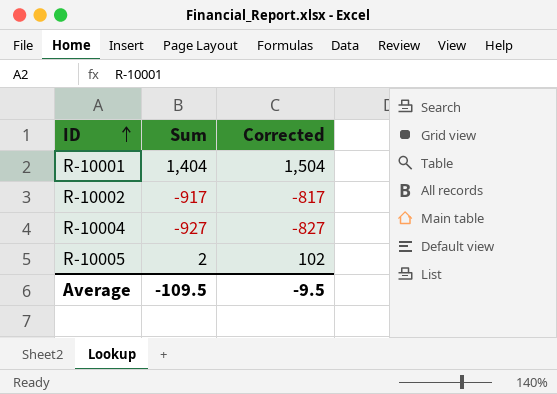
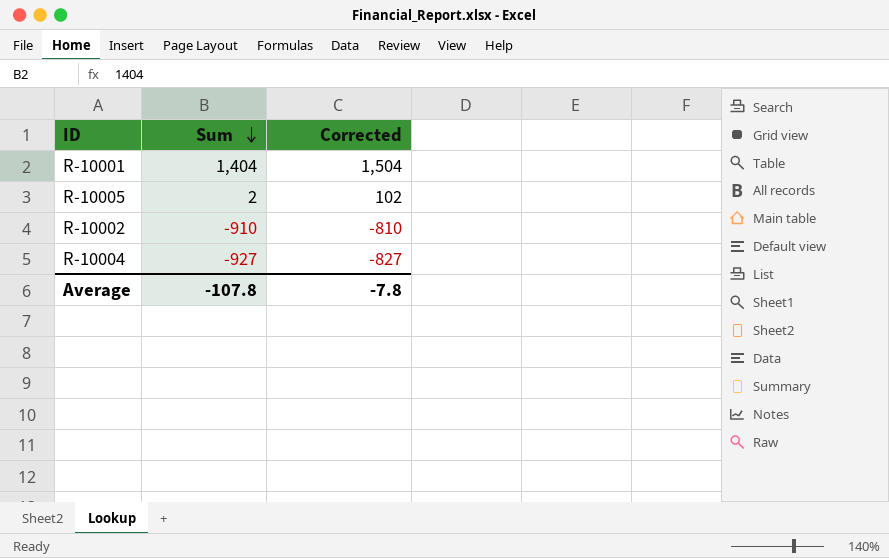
row order: ID ascending -> Sum descending
R-10002 | Sum: -917 -> -910
R-10002 | Corrected: -817 -> -810
Average | Sum: -109.5 -> -107.8
Average | Corrected: -9.5 -> -7.8

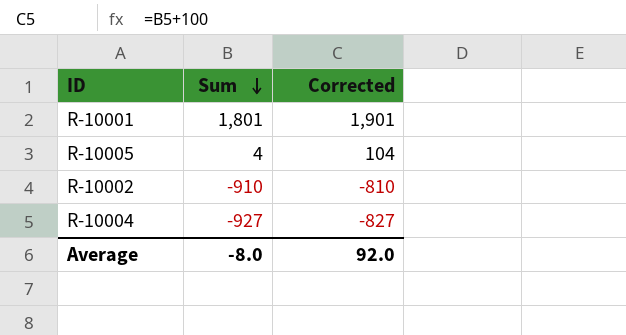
R-10001 | Sum: 1,404 -> 1,801
R-10001 | Corrected: 1,504 -> 1,901
R-10005 | Sum: 2 -> 4
R-10005 | Corrected: 102 -> 104
Average | Sum: -107.8 -> -8.0
Average | Corrected: -7.8 -> 92.0

